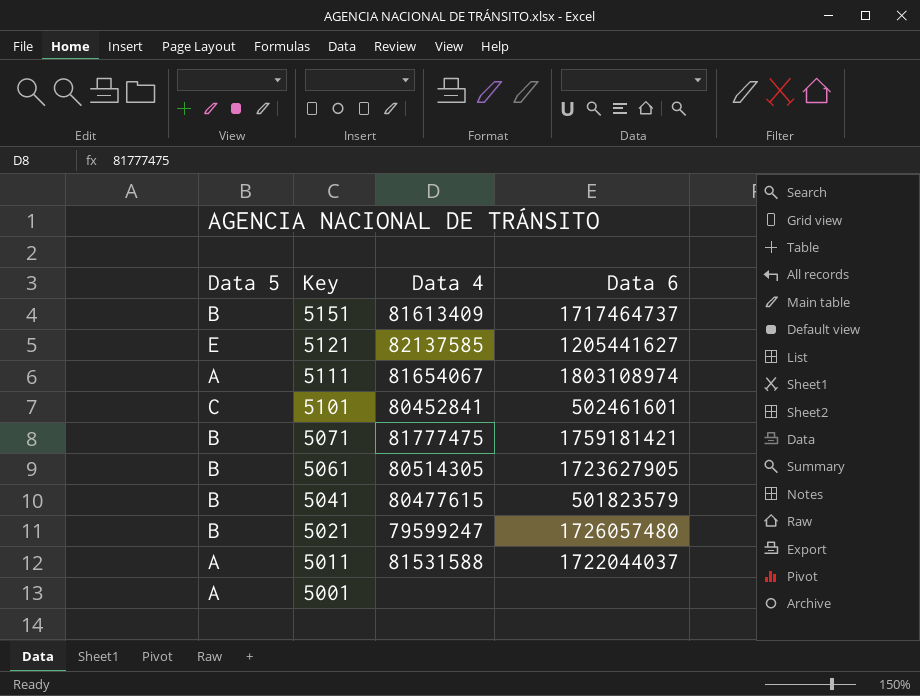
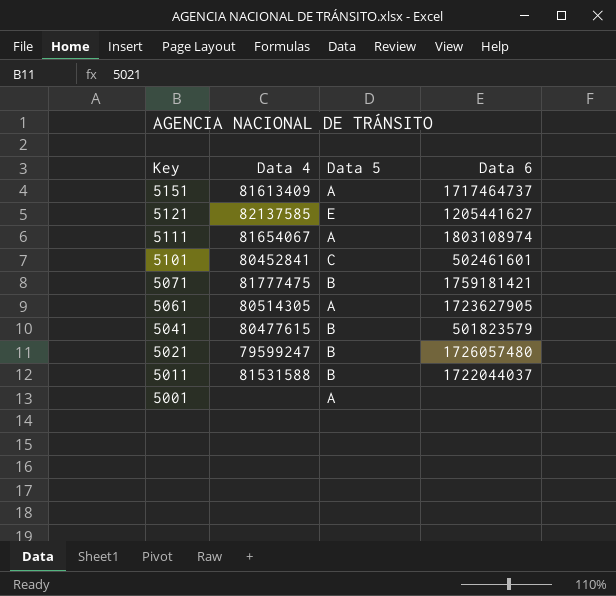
column Data 5 | position: 1 -> 3
5151 | Data 5: B -> A
5061 | Data 5: B -> A
5011 | Data 5: A -> B

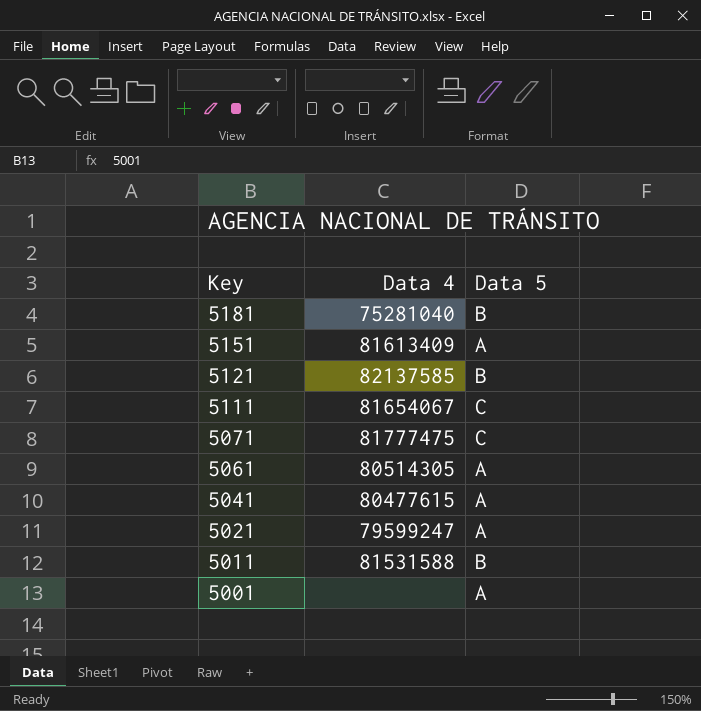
column Data 6 | position: 4 -> none
row 5101: 80452841 | C | 502461601 -> none
row 5181: none -> 75281040 | B
5121 | Data 5: E -> B
5111 | Data 5: A -> C
5071 | Data 5: B -> C
5041 | Data 5: B -> A
5021 | Data 5: B -> A

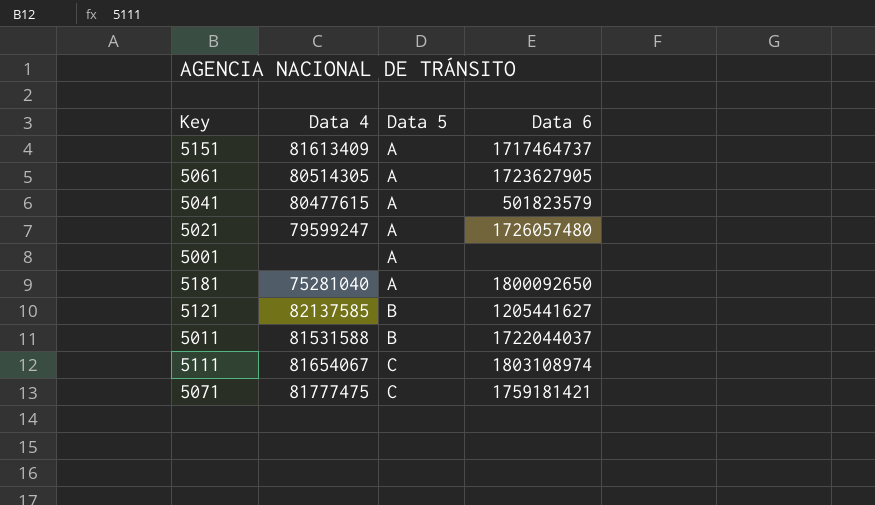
row order: Key descending -> Data 5 ascending
column Data 6 | position: none -> 4
5181 | Data 5: B -> A

